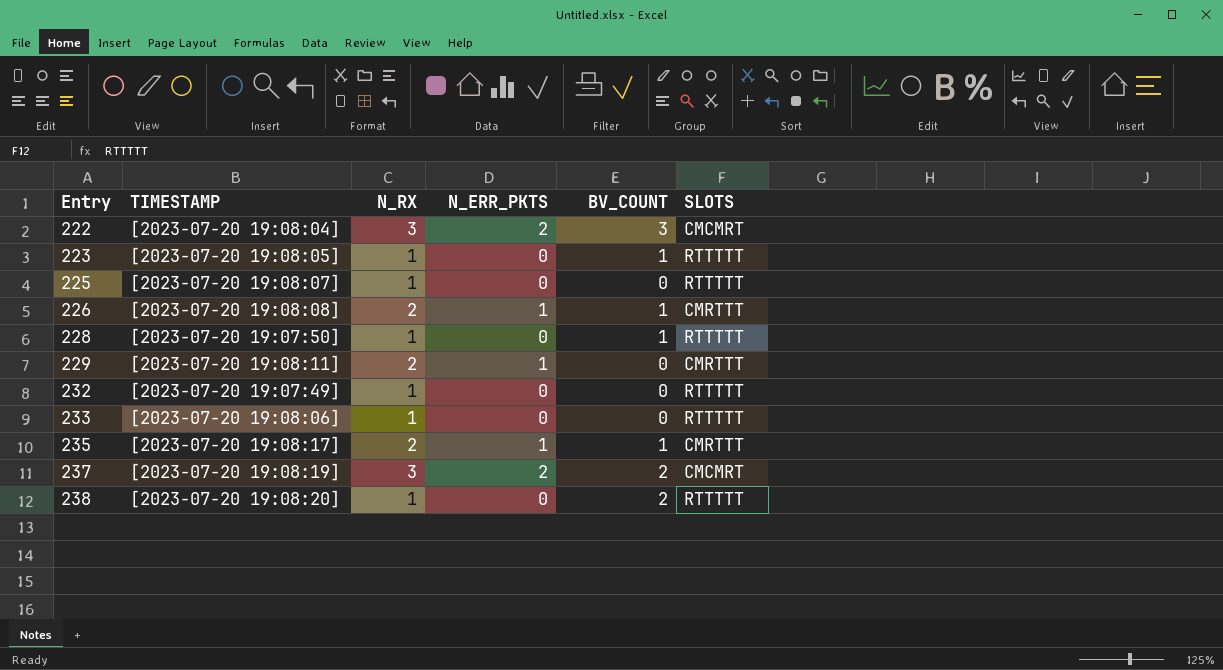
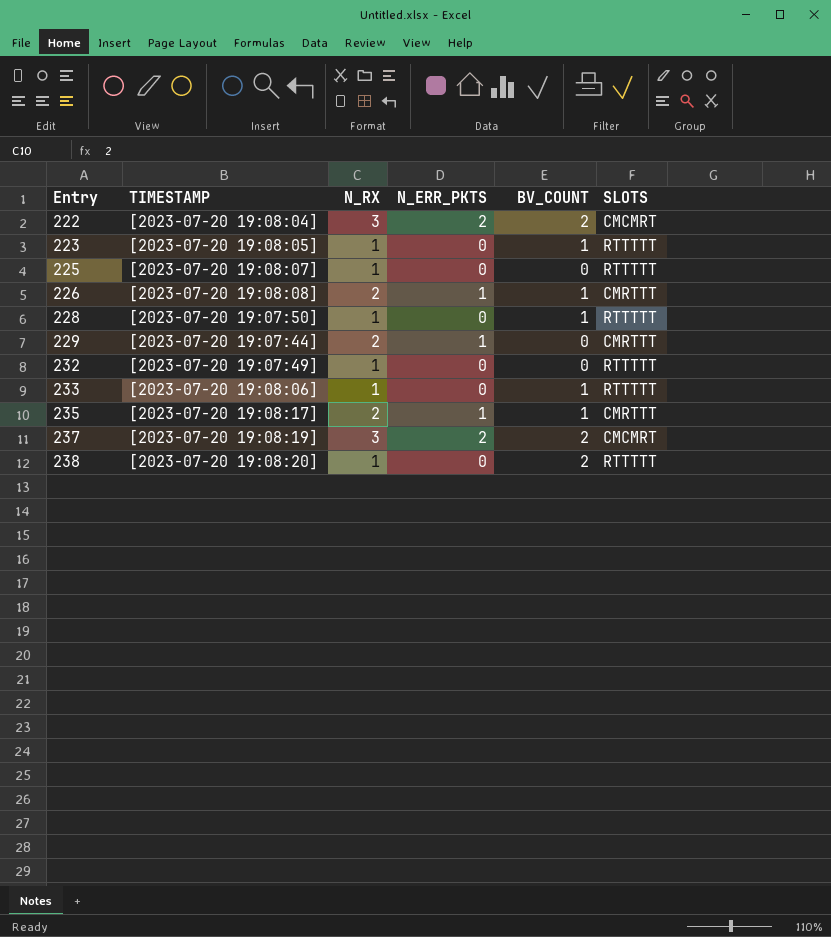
222 | BV_COUNT: 3 -> 2
229 | TIMESTAMP: [2023-07-20 19:08:11] -> [2023-07-20 19:07:44]
233 | BV_COUNT: 0 -> 1

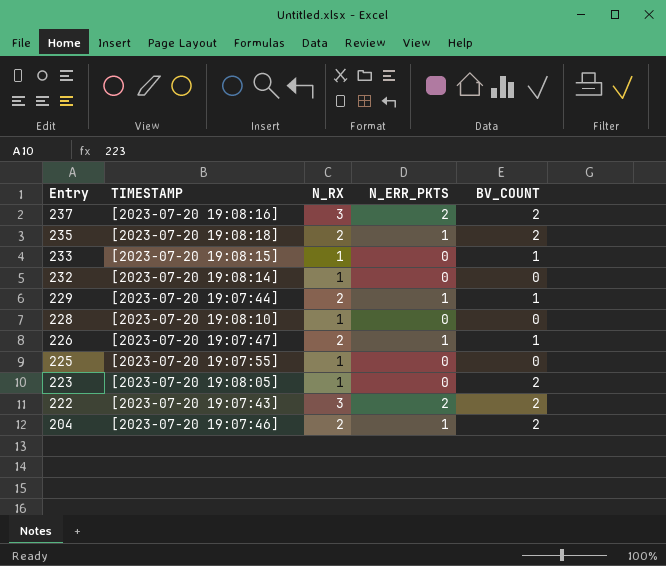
row order: Entry ascending -> Entry descending
column SLOTS | position: 6 -> none
row 238: [2023-07-20 19:08:20] | 1 | 0 | 2 | RTTTTT -> none
237 | TIMESTAMP: [2023-07-20 19:08:19] -> [2023-07-20 19:08:16]
235 | TIMESTAMP: [2023-07-20 19:08:17] -> [2023-07-20 19:08:18]
235 | BV_COUNT: 1 -> 2
233 | TIMESTAMP: [2023-07-20 19:08:06] -> [2023-07-20 19:08:15]
232 | TIMESTAMP: [2023-07-20 19:07:49] -> [2023-07-20 19:08:14]
229 | BV_COUNT: 0 -> 1
228 | TIMESTAMP: [2023-07-20 19:07:50] -> [2023-07-20 19:08:10]
228 | BV_COUNT: 1 -> 0
226 | TIMESTAMP: [2023-07-20 19:08:08] -> [2023-07-20 19:07:47]
225 | TIMESTAMP: [2023-07-20 19:08:07] -> [2023-07-20 19:07:55]
223 | BV_COUNT: 1 -> 2
222 | TIMESTAMP: [2023-07-20 19:08:04] -> [2023-07-20 19:07:43]
row 204: none -> [2023-07-20 19:07:46] | 2 | 1 | 2

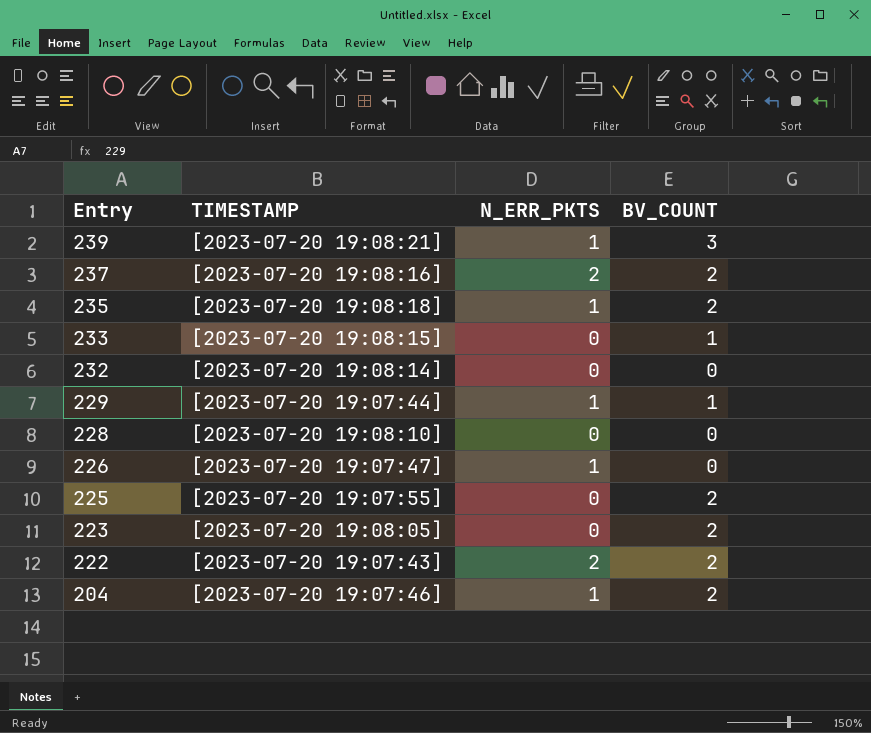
column N_RX | position: 3 -> none
row 239: none -> [2023-07-20 19:08:21] | 1 | 3
226 | BV_COUNT: 1 -> 0
225 | BV_COUNT: 0 -> 2

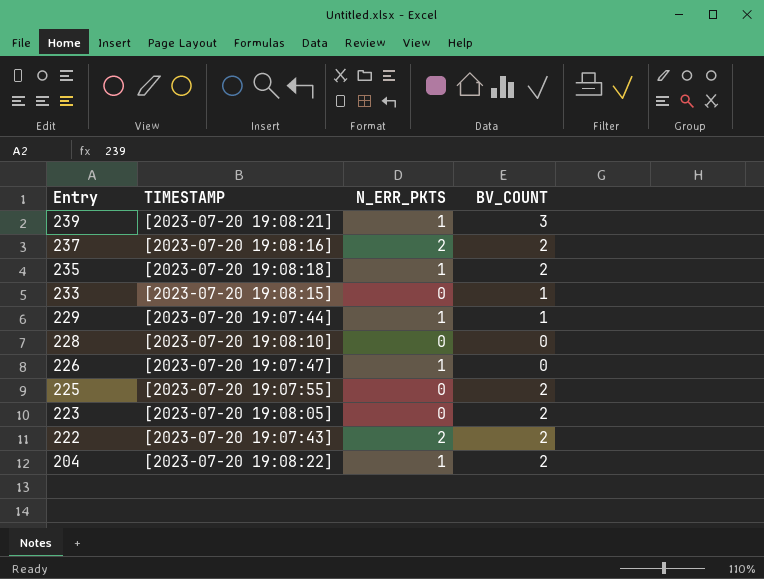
row 232: [2023-07-20 19:08:14] | 0 | 0 -> none
204 | TIMESTAMP: [2023-07-20 19:07:46] -> [2023-07-20 19:08:22]

